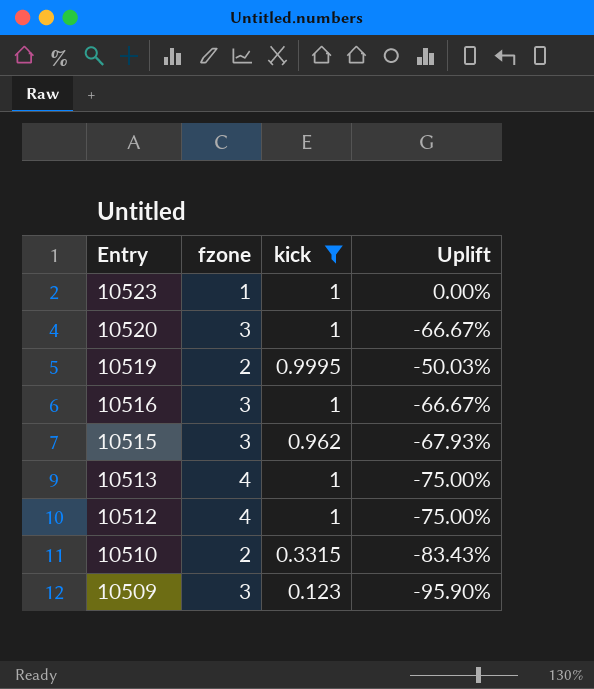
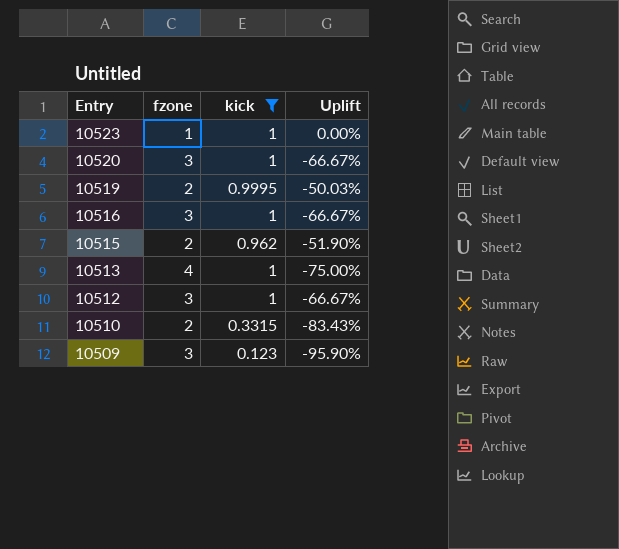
10515 | fzone: 3 -> 2
10515 | Uplift: -67.93% -> -51.90%
10512 | fzone: 4 -> 3
10512 | Uplift: -75.00% -> -66.67%

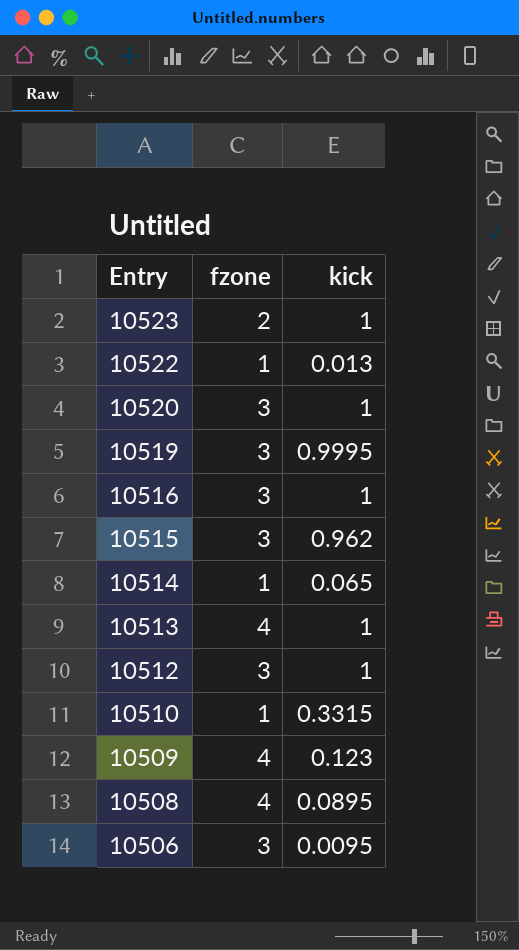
filter: kick >= 0.123 -> none
column Uplift | formula: ([kick] - [fzone]) / [fzone] -> none
10523 | fzone: 1 -> 2
10519 | fzone: 2 -> 3
10515 | fzone: 2 -> 3
10510 | fzone: 2 -> 1
10509 | fzone: 3 -> 4

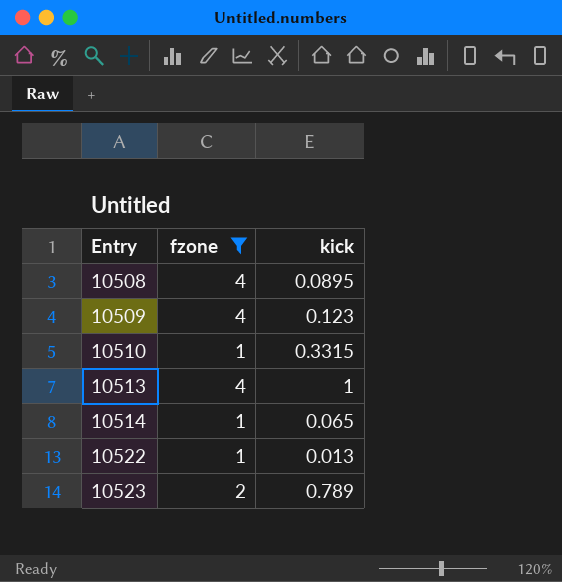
filter: none -> fzone != 3
row order: Entry descending -> Entry ascending
10523 | kick: 1 -> 0.789

